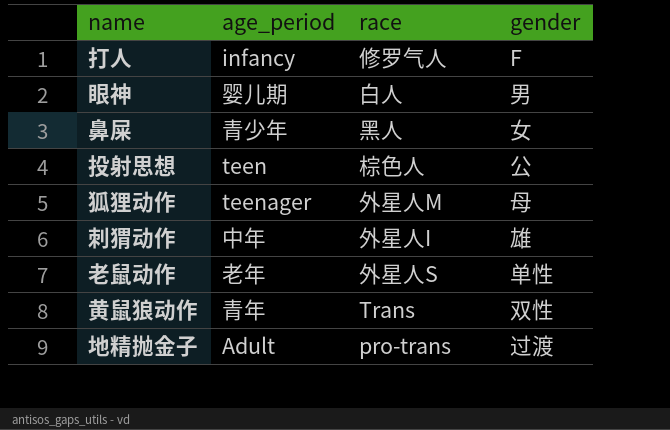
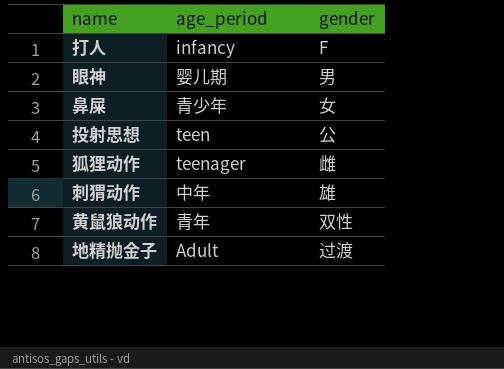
column race | position: 3 -> none
row 老鼠动作: 老年 | 外星人S | 单性 -> none
狐狸动作 | gender: 母 -> 雌

